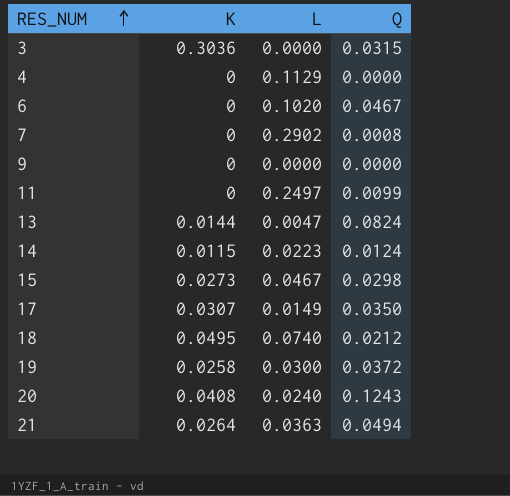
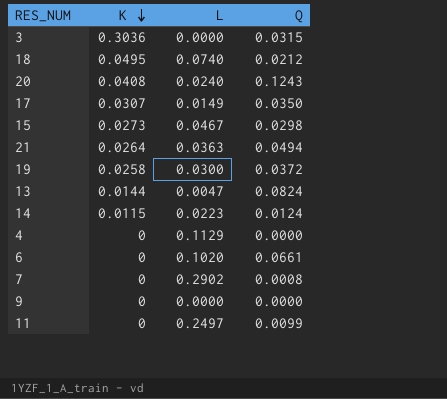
row order: RES_NUM ascending -> K descending
6 | Q: 0.0467 -> 0.0661

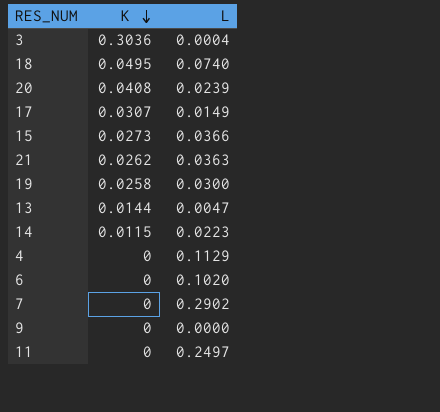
column Q | position: 4 -> none
3 | L: 0.0000 -> 0.0004
20 | L: 0.0240 -> 0.0239
15 | L: 0.0467 -> 0.0366
21 | K: 0.0264 -> 0.0262

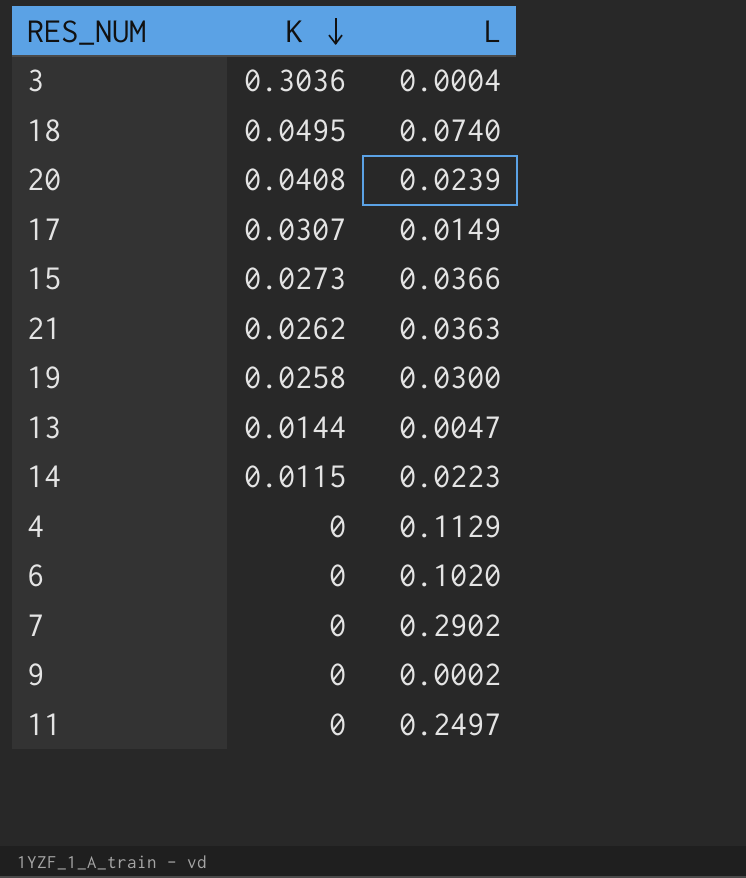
9 | L: 0.0000 -> 0.0002

